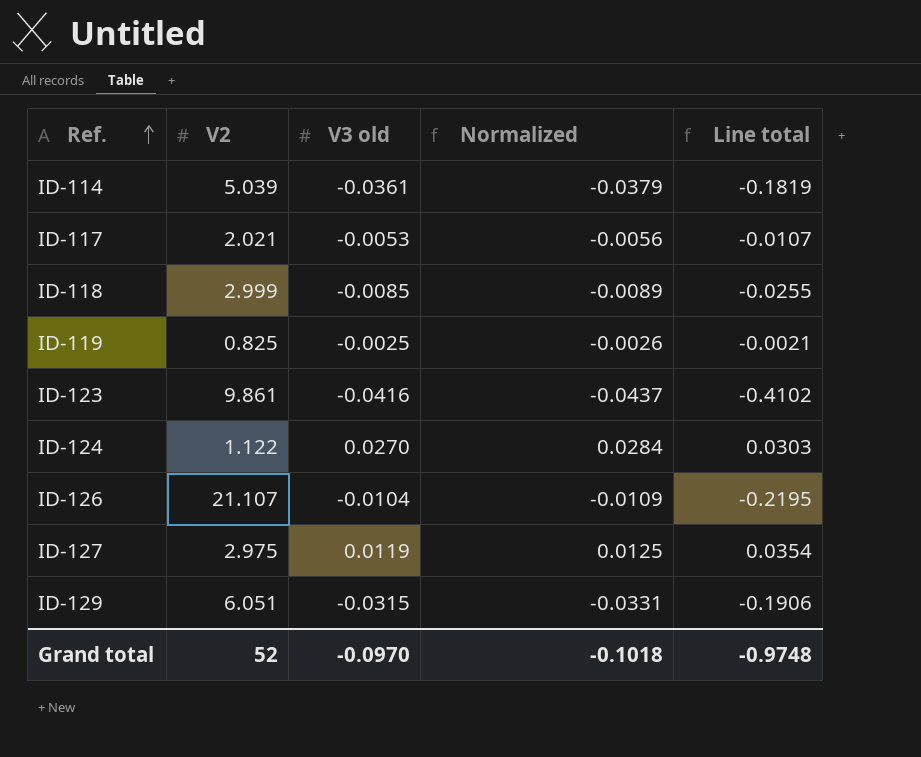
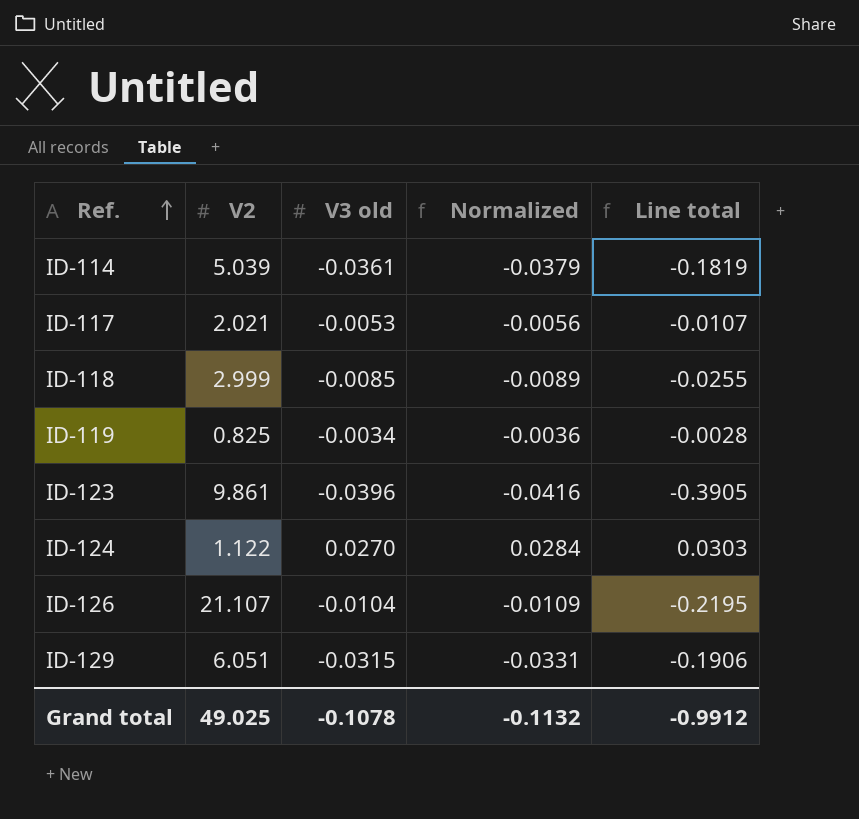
row ID-127: 2.975 | 0.0119 | 0.0125 | 0.0354 -> none
ID-119 | V3 old: -0.0025 -> -0.0034
ID-119 | Normalized: -0.0026 -> -0.0036
ID-119 | Line total: -0.0021 -> -0.0028
ID-123 | V3 old: -0.0416 -> -0.0396
ID-123 | Normalized: -0.0437 -> -0.0416
ID-123 | Line total: -0.4102 -> -0.3905
Grand total | V2: 52 -> 49.025
Grand total | V3 old: -0.0970 -> -0.1078
Grand total | Normalized: -0.1018 -> -0.1132
Grand total | Line total: -0.9748 -> -0.9912

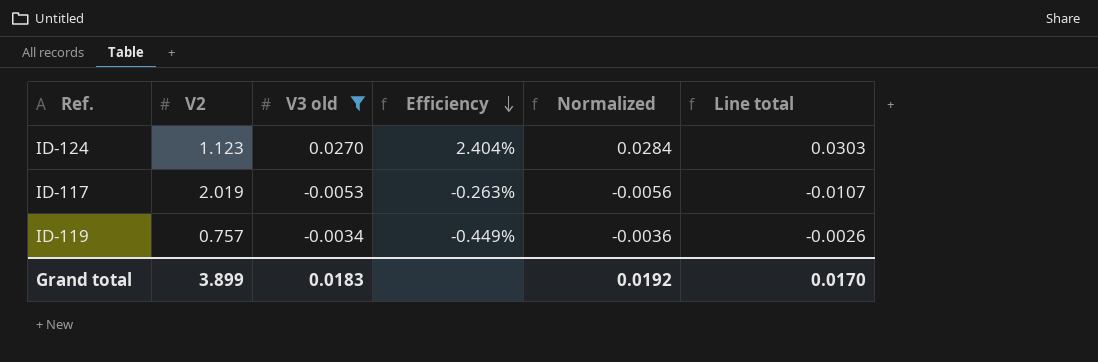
filter: none -> V3 old >= -0.0053
row order: Ref. ascending -> Efficiency descending
column Efficiency | formula: none -> [V3 old] / [V2]
ID-124 | V2: 1.122 -> 1.123
ID-117 | V2: 2.021 -> 2.019
ID-119 | V2: 0.825 -> 0.757
ID-119 | Line total: -0.0028 -> -0.0026
Grand total | V2: 49.025 -> 3.899
Grand total | V3 old: -0.1078 -> 0.0183
Grand total | Normalized: -0.1132 -> 0.0192
Grand total | Line total: -0.9912 -> 0.0170

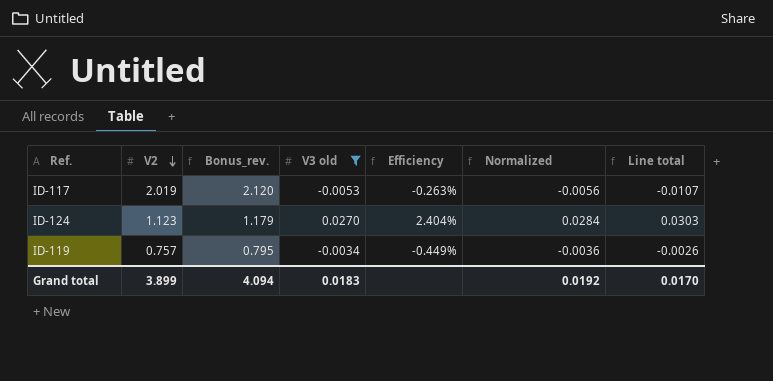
row order: Efficiency descending -> V2 descending
column Bonus_rev. | formula: none -> [V2] * 1.05

